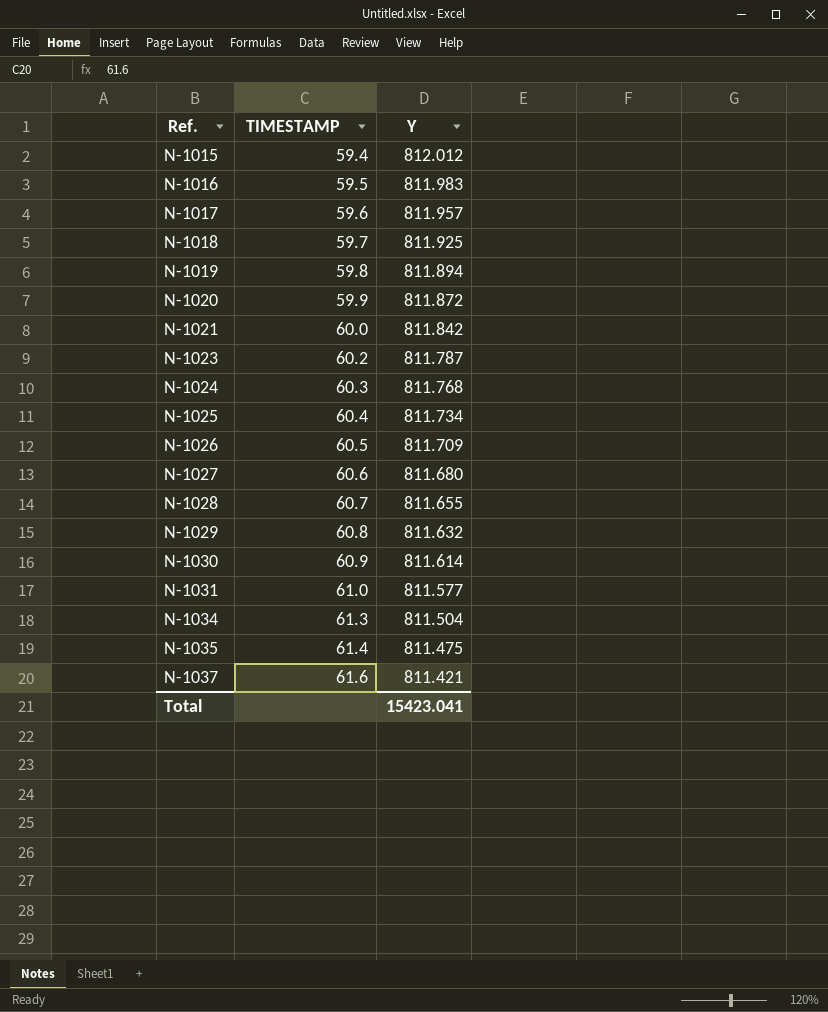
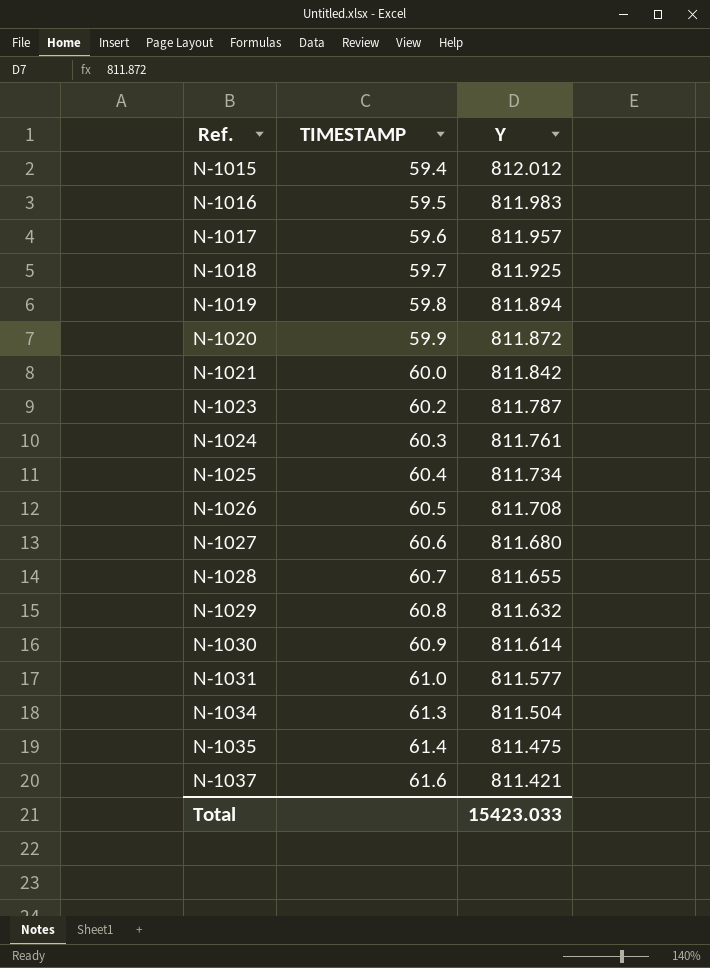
N-1024 | Y: 811.768 -> 811.761
N-1026 | Y: 811.709 -> 811.708
Total | Y: 15423.041 -> 15423.033

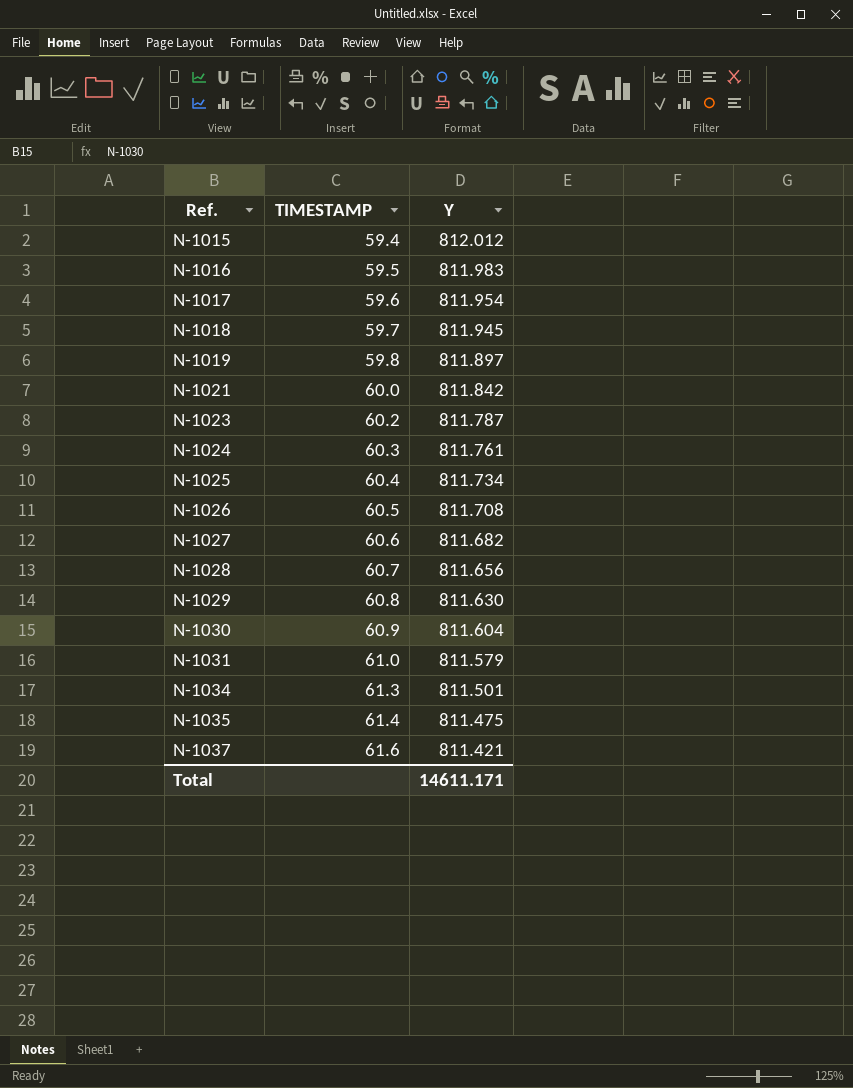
row N-1020: 59.9 | 811.872 -> none
N-1017 | Y: 811.957 -> 811.954
N-1018 | Y: 811.925 -> 811.945
N-1019 | Y: 811.894 -> 811.897
N-1027 | Y: 811.680 -> 811.682
N-1028 | Y: 811.655 -> 811.656
N-1029 | Y: 811.632 -> 811.630
N-1030 | Y: 811.614 -> 811.604
N-1031 | Y: 811.577 -> 811.579
N-1034 | Y: 811.504 -> 811.501
Total | Y: 15423.033 -> 14611.171

